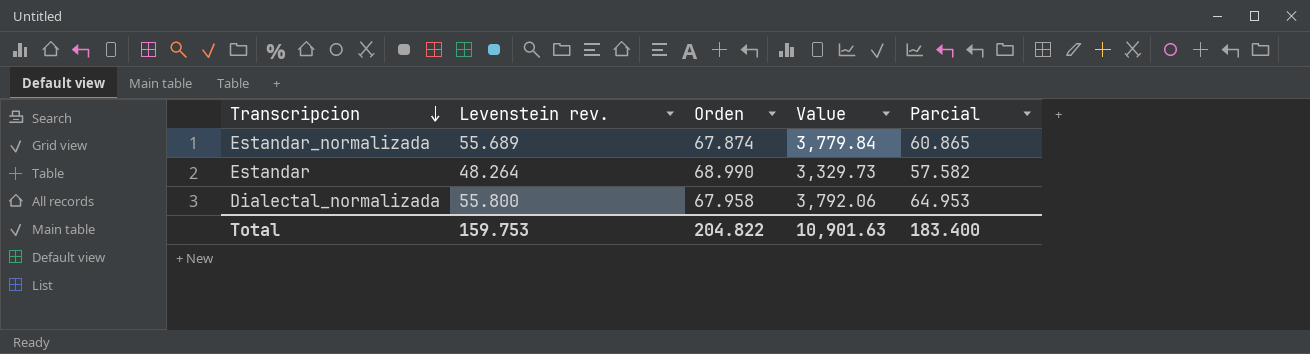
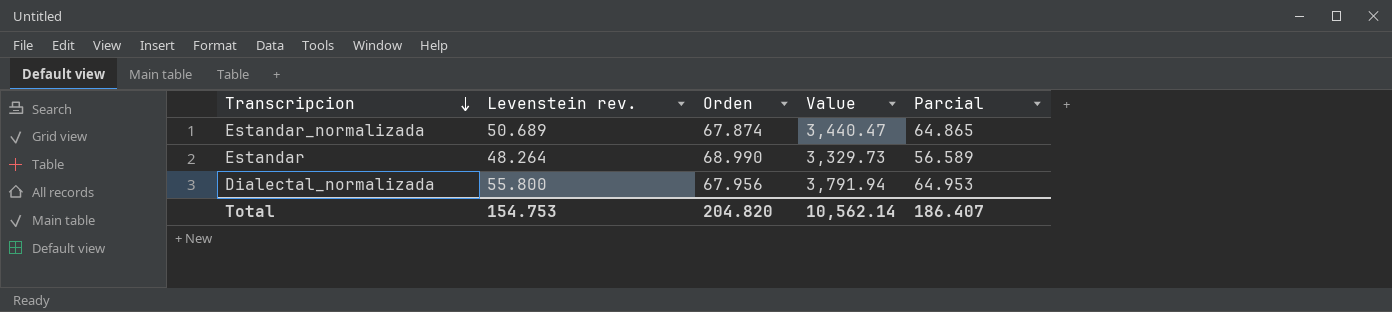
Estandar_normalizada | Levenstein rev.: 55.689 -> 50.689
Estandar_normalizada | Value: 3,779.84 -> 3,440.47
Estandar_normalizada | Parcial: 60.865 -> 64.865
Estandar | Parcial: 57.582 -> 56.589
Dialectal_normalizada | Orden: 67.958 -> 67.956
Dialectal_normalizada | Value: 3,792.06 -> 3,791.94
Total | Levenstein rev.: 159.753 -> 154.753
Total | Orden: 204.822 -> 204.820
Total | Value: 10,901.63 -> 10,562.14
Total | Parcial: 183.400 -> 186.407

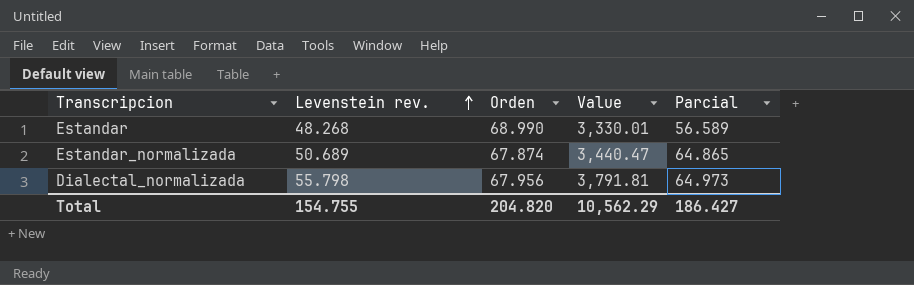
row order: Transcripcion descending -> Levenstein rev. ascending
Estandar | Levenstein rev.: 48.264 -> 48.268
Estandar | Value: 3,329.73 -> 3,330.01
Dialectal_normalizada | Levenstein rev.: 55.800 -> 55.798
Dialectal_normalizada | Value: 3,791.94 -> 3,791.81
Dialectal_normalizada | Parcial: 64.953 -> 64.973
Total | Levenstein rev.: 154.753 -> 154.755
Total | Value: 10,562.14 -> 10,562.29
Total | Parcial: 186.407 -> 186.427

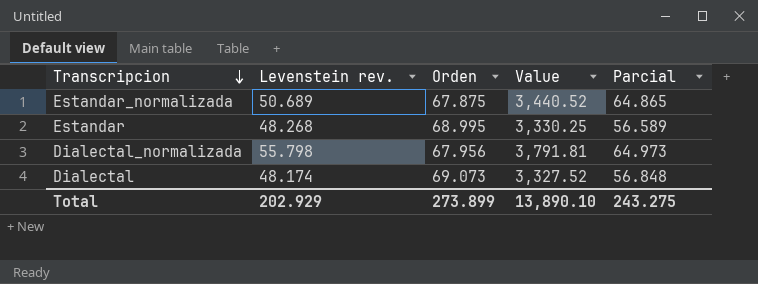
row order: Levenstein rev. ascending -> Transcripcion descending
Estandar_normalizada | Orden: 67.874 -> 67.875
Estandar_normalizada | Value: 3,440.47 -> 3,440.52
Estandar | Orden: 68.990 -> 68.995
Estandar | Value: 3,330.01 -> 3,330.25
row Dialectal: none -> 48.174 | 69.073 | 3,327.52 | 56.848
Total | Levenstein rev.: 154.755 -> 202.929
Total | Orden: 204.820 -> 273.899
Total | Value: 10,562.29 -> 13,890.10
Total | Parcial: 186.427 -> 243.275

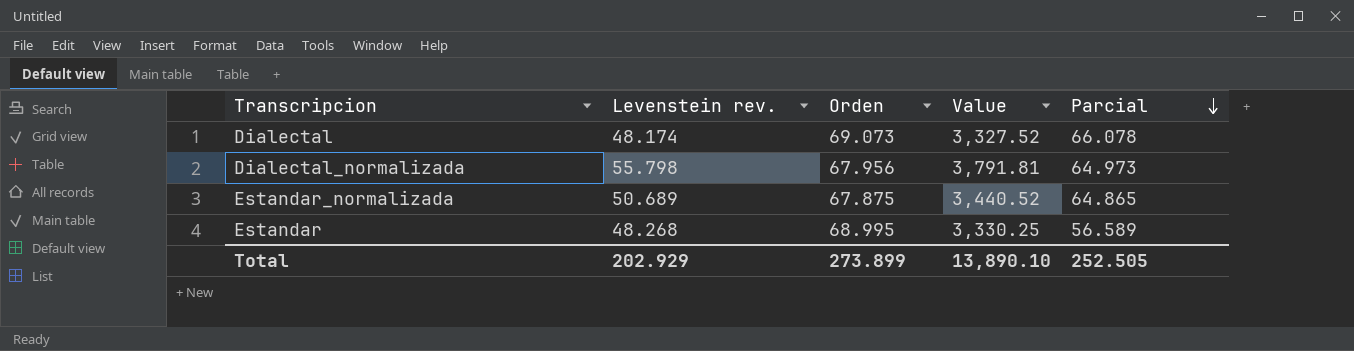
row order: Transcripcion descending -> Parcial descending
Dialectal | Parcial: 56.848 -> 66.078
Total | Parcial: 243.275 -> 252.505

